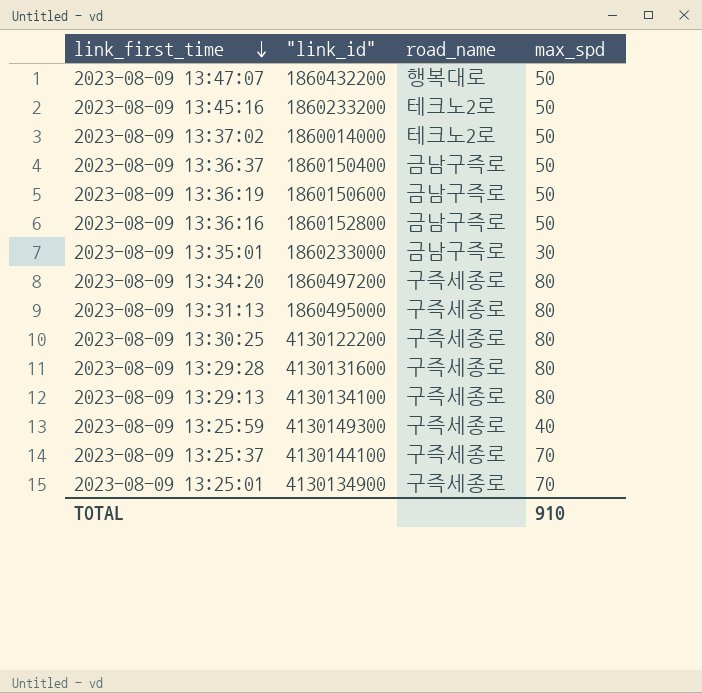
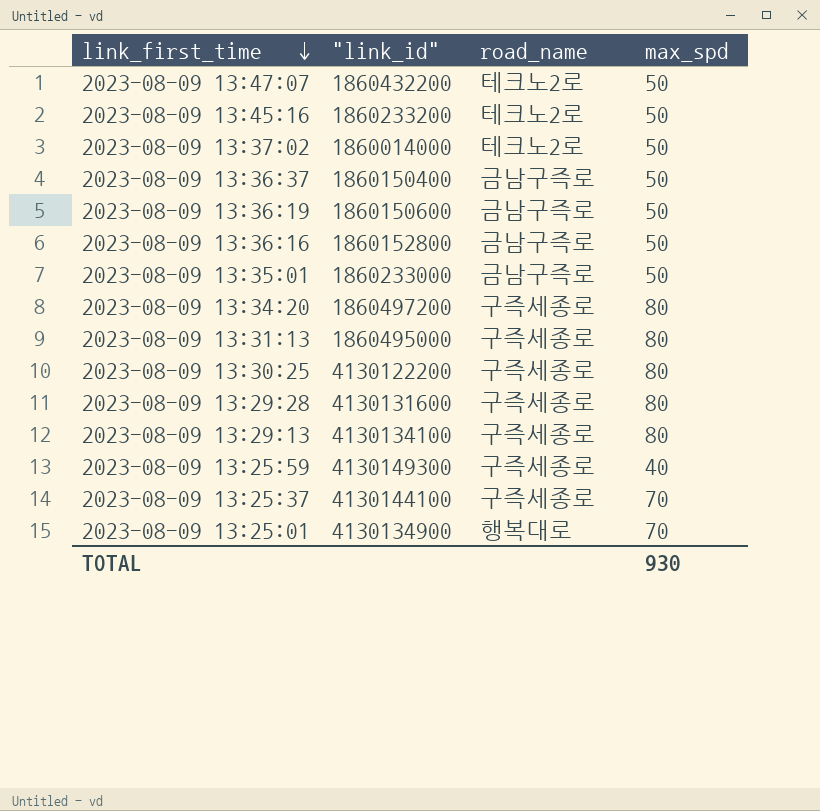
2023-08-09 13:47:07 | road_name: 행복대로 -> 테크노2로
2023-08-09 13:35:01 | max_spd: 30 -> 50
2023-08-09 13:25:01 | road_name: 구즉세종로 -> 행복대로
TOTAL | max_spd: 910 -> 930

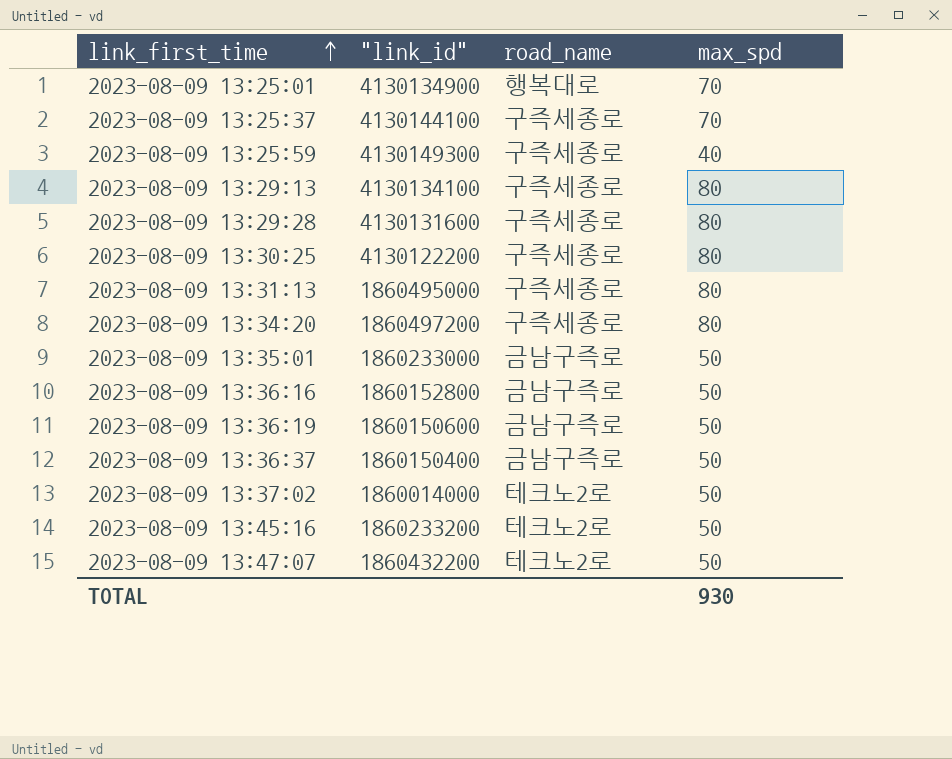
row order: link_first_time descending -> link_first_time ascending

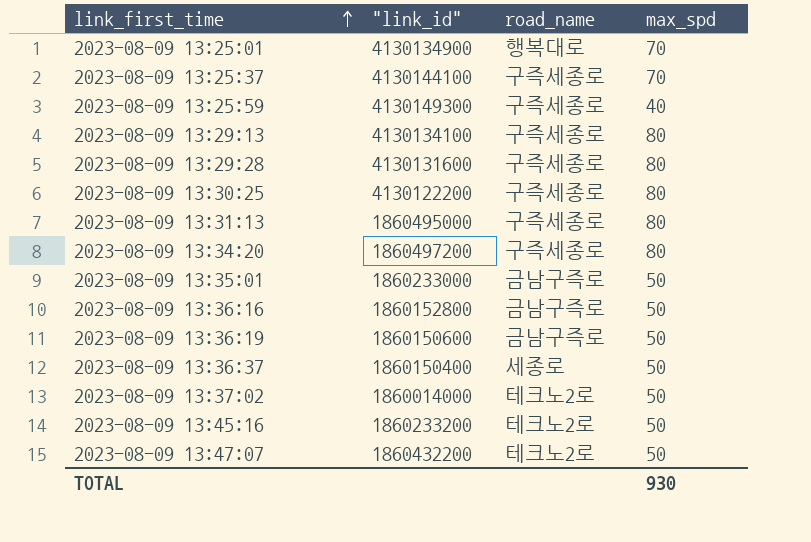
2023-08-09 13:36:37 | road_name: 금남구즉로 -> 세종로

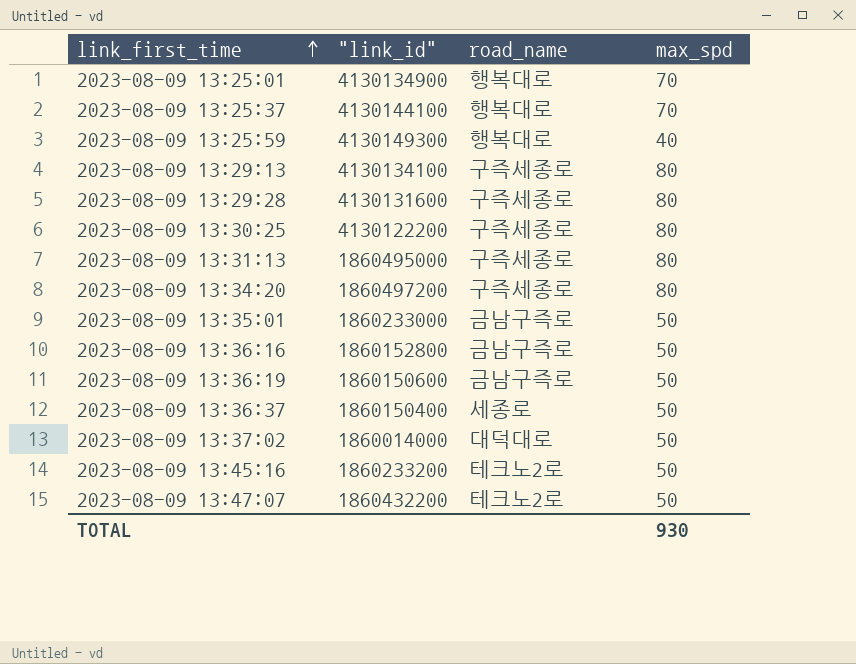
2023-08-09 13:25:37 | road_name: 구즉세종로 -> 행복대로
2023-08-09 13:25:59 | road_name: 구즉세종로 -> 행복대로
2023-08-09 13:37:02 | road_name: 테크노2로 -> 대덕대로

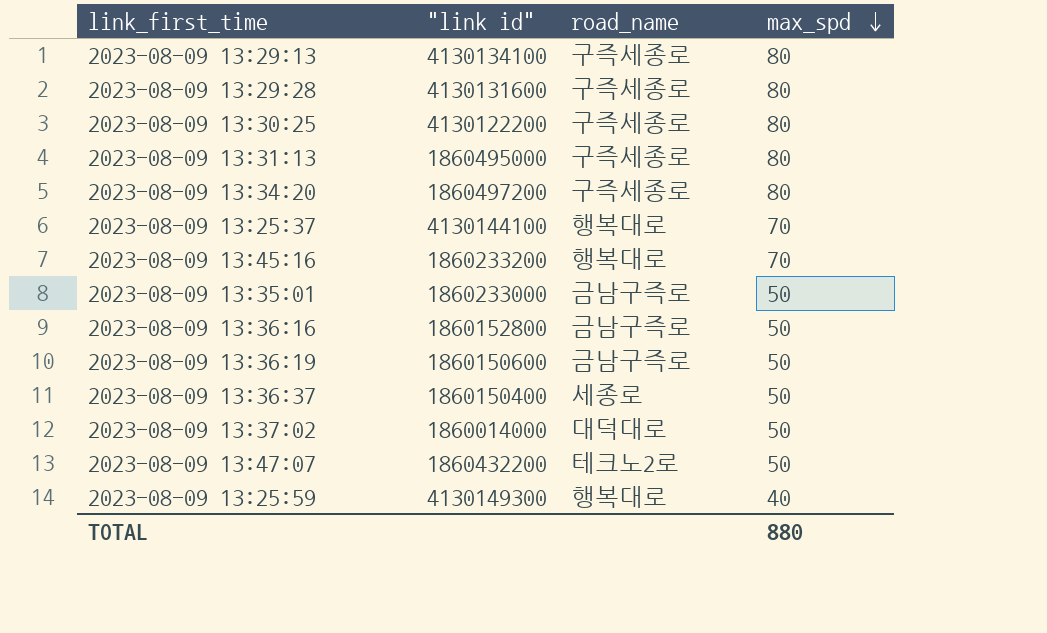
row order: link_first_time ascending -> max_spd descending
column name: "link_id" -> "link id"
row 2023-08-09 13:25:01: 4130134900 | 행복대로 | 70 -> none
2023-08-09 13:45:16 | road_name: 테크노2로 -> 행복대로
2023-08-09 13:45:16 | max_spd: 50 -> 70
TOTAL | max_spd: 930 -> 880

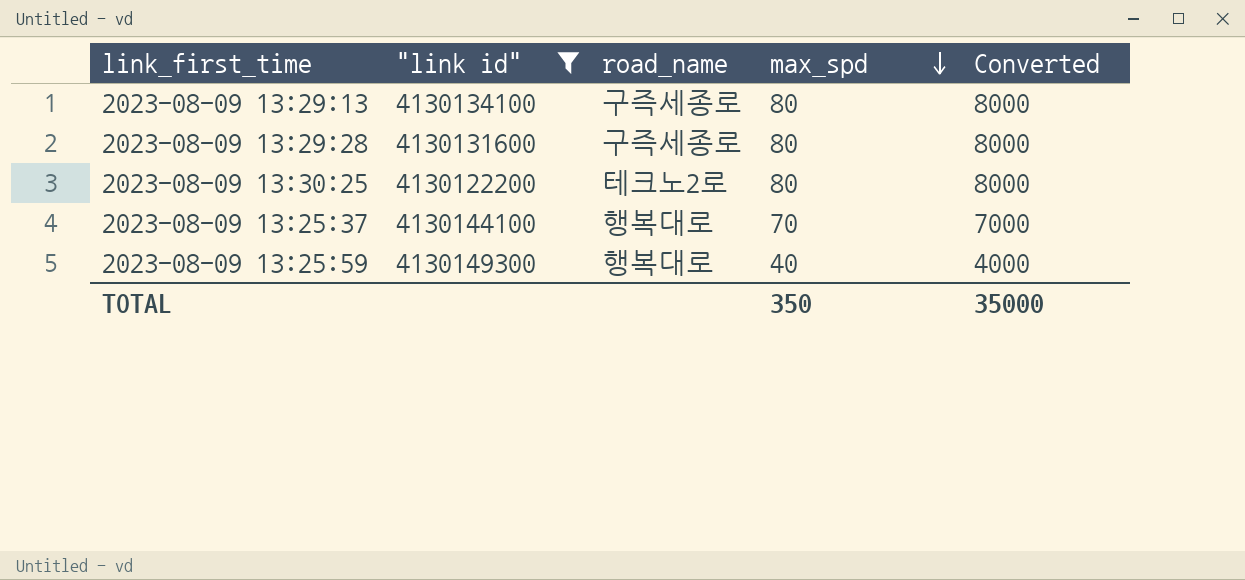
filter: none -> "link id" >= 4130122200
column Converted | formula: none -> [max_spd] * 100
2023-08-09 13:30:25 | road_name: 구즉세종로 -> 테크노2로
TOTAL | max_spd: 880 -> 350

